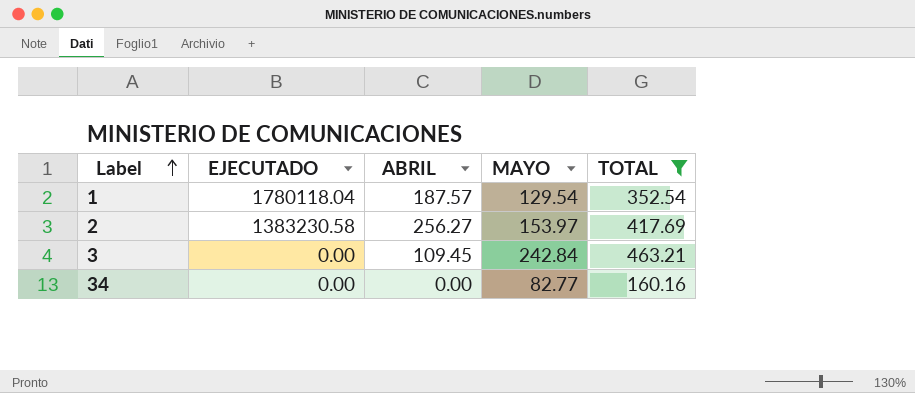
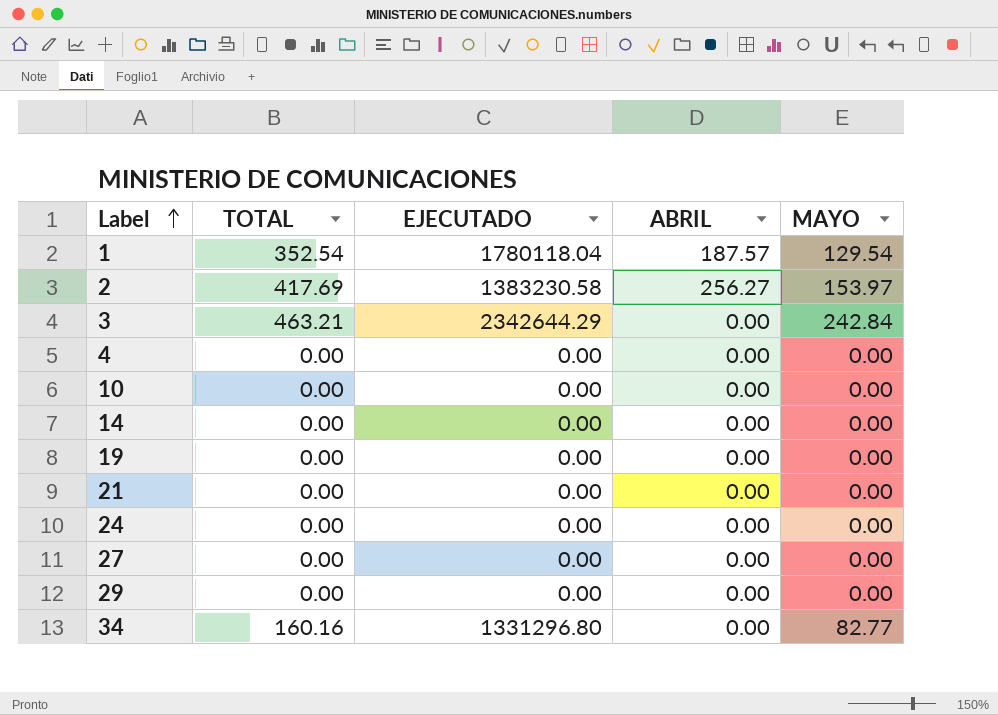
filter: TOTAL != 0.00 -> none
column TOTAL | position: 5 -> 2
3 | EJECUTADO: 0.00 -> 2342644.29
3 | ABRIL: 109.45 -> 0.00
34 | EJECUTADO: 0.00 -> 1331296.80

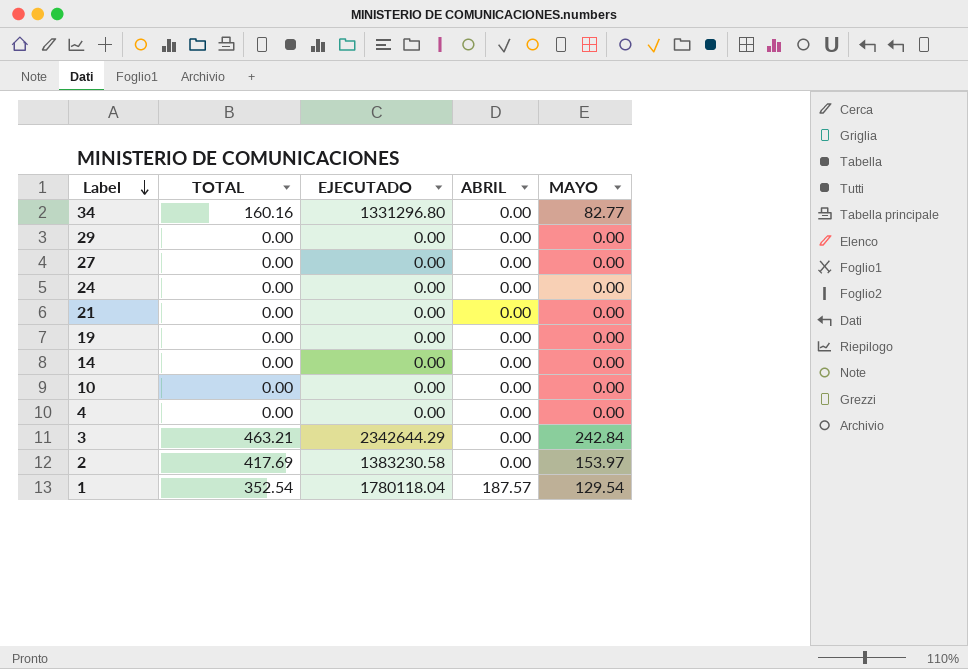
row order: Label ascending -> Label descending
2 | ABRIL: 256.27 -> 0.00

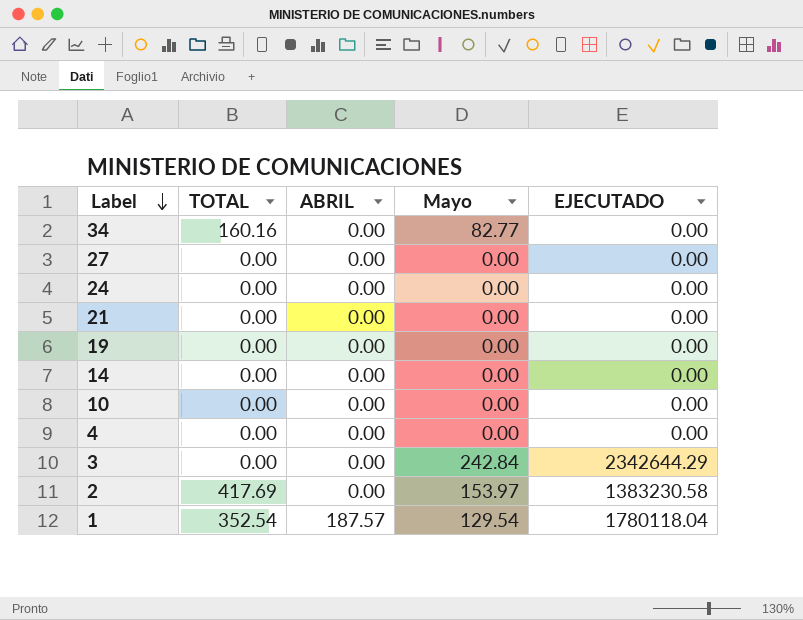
column name: MAYO -> Mayo
column EJECUTADO | position: 3 -> 5
row 29: 0.00 | 0.00 | 0.00 | 0.00 -> none
34 | EJECUTADO: 1331296.80 -> 0.00
3 | TOTAL: 463.21 -> 0.00

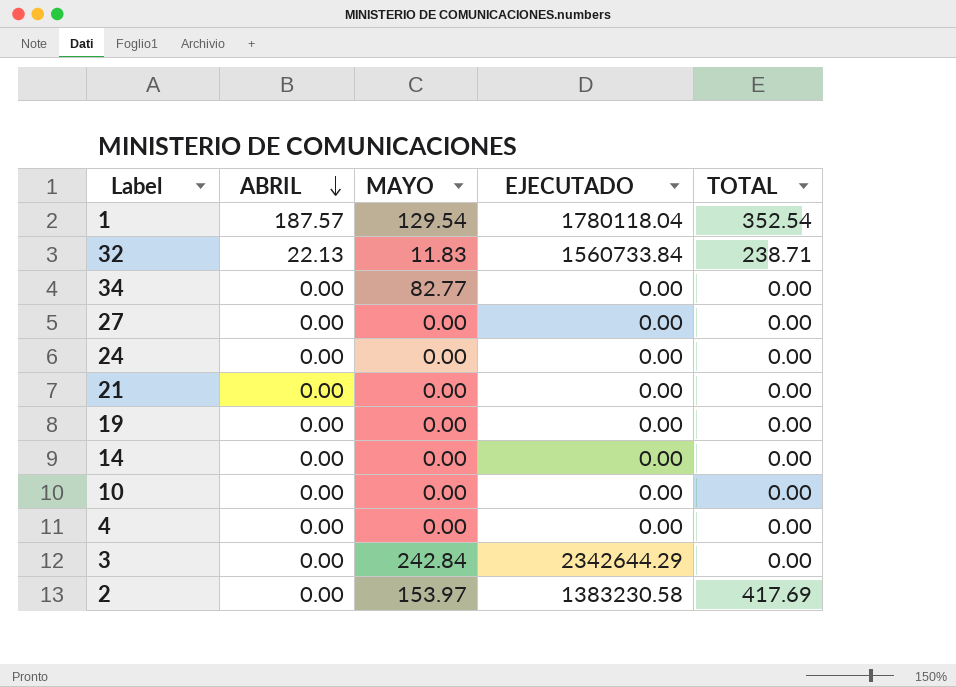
row order: Label descending -> ABRIL descending
column name: Mayo -> MAYO
column TOTAL | position: 2 -> 5
row 32: none -> 22.13 | 11.83 | 1560733.84 | 238.71
34 | TOTAL: 160.16 -> 0.00

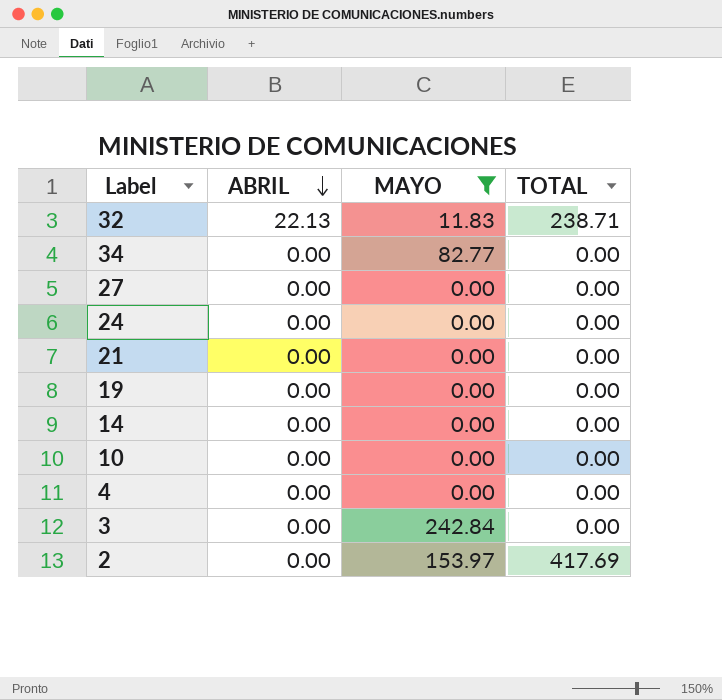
filter: none -> MAYO != 129.54
column EJECUTADO | position: 4 -> none

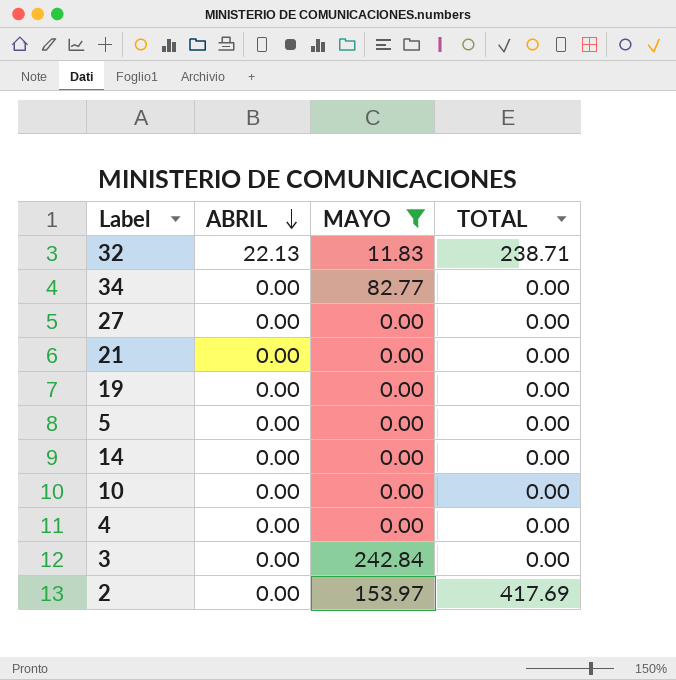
row 24: 0.00 | 0.00 | 0.00 -> none
row 5: none -> 0.00 | 0.00 | 0.00

